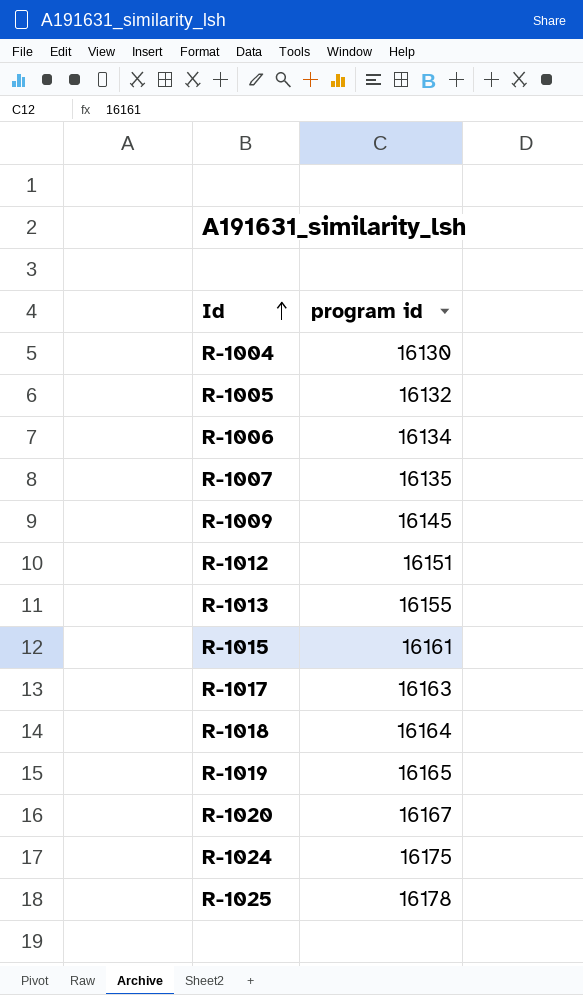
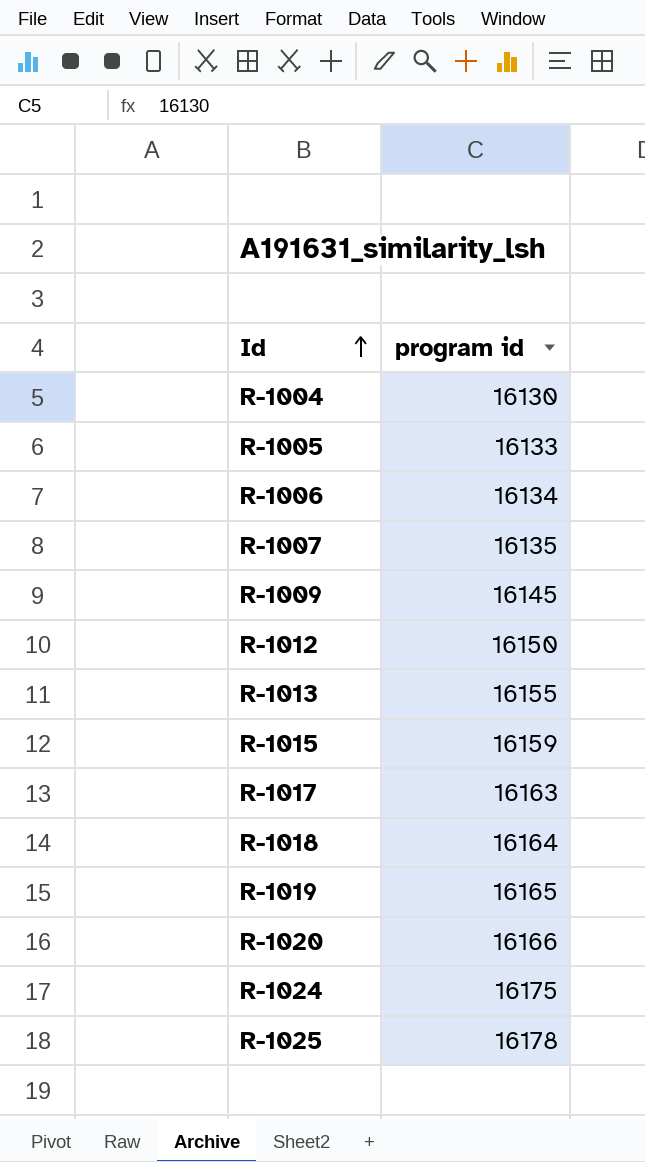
R-1005 | program id: 16132 -> 16133
R-1012 | program id: 16151 -> 16150
R-1015 | program id: 16161 -> 16159
R-1020 | program id: 16167 -> 16166

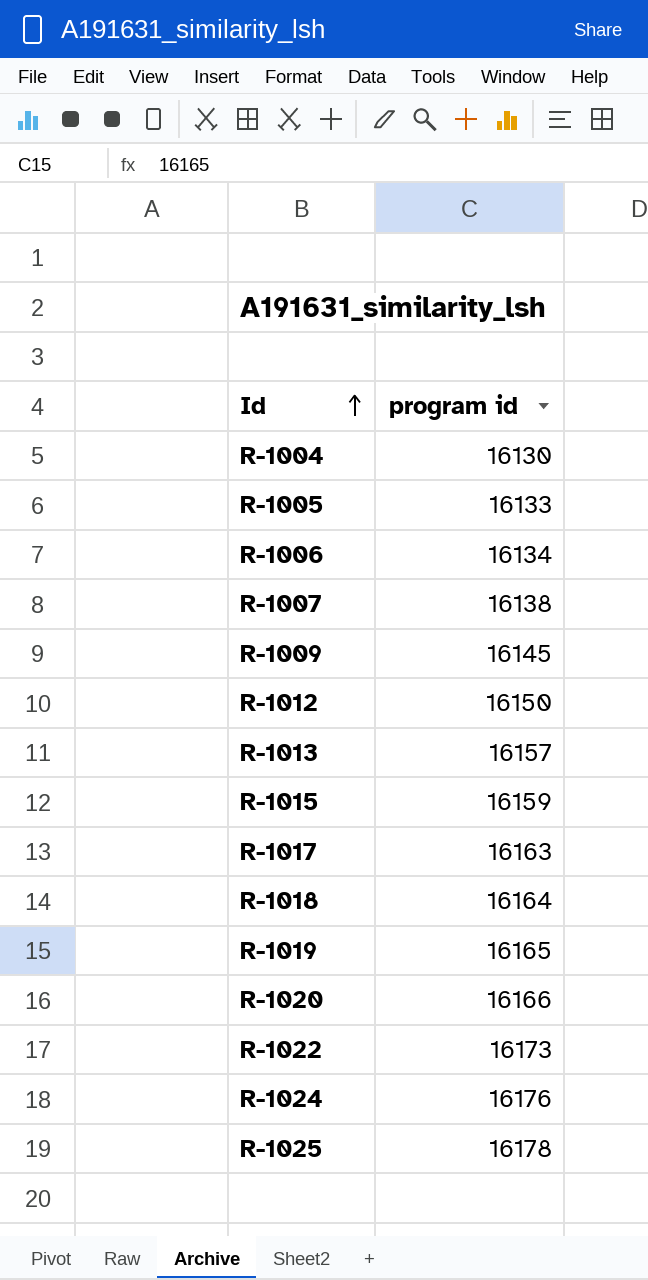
R-1007 | program id: 16135 -> 16138
R-1013 | program id: 16155 -> 16157
row R-1022: none -> 16173
R-1024 | program id: 16175 -> 16176

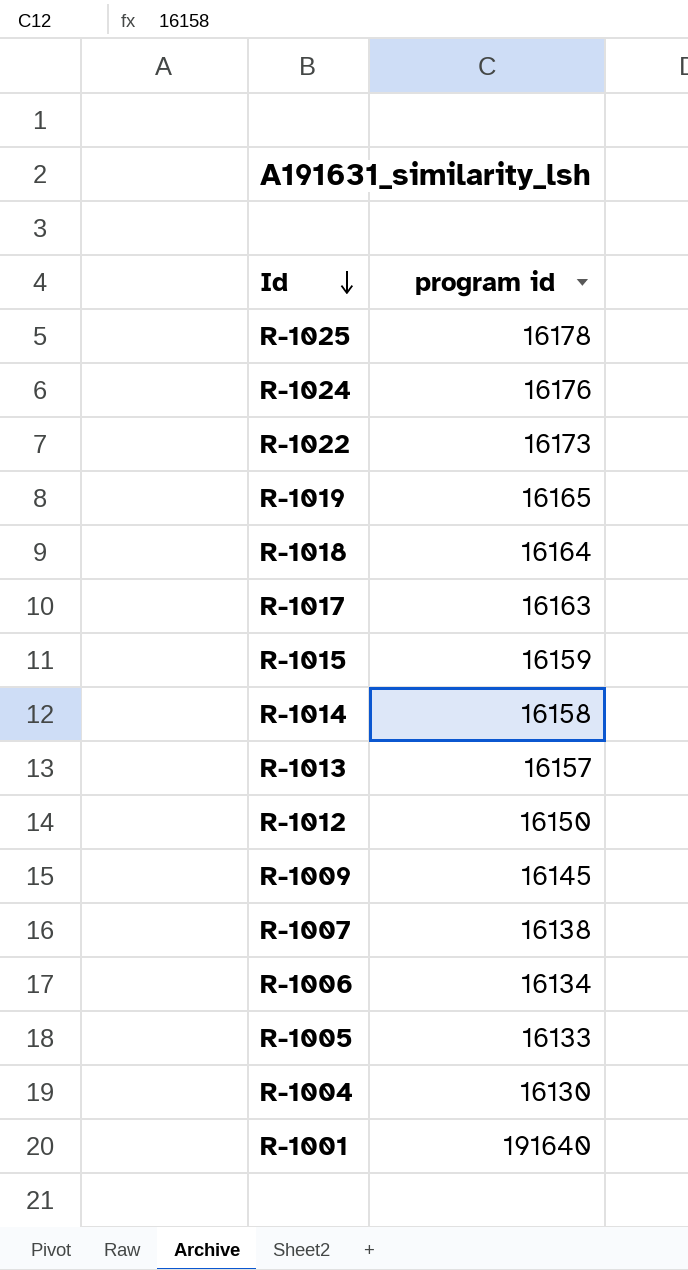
row order: Id ascending -> Id descending
row R-1020: 16166 -> none
row R-1014: none -> 16158
row R-1001: none -> 191640

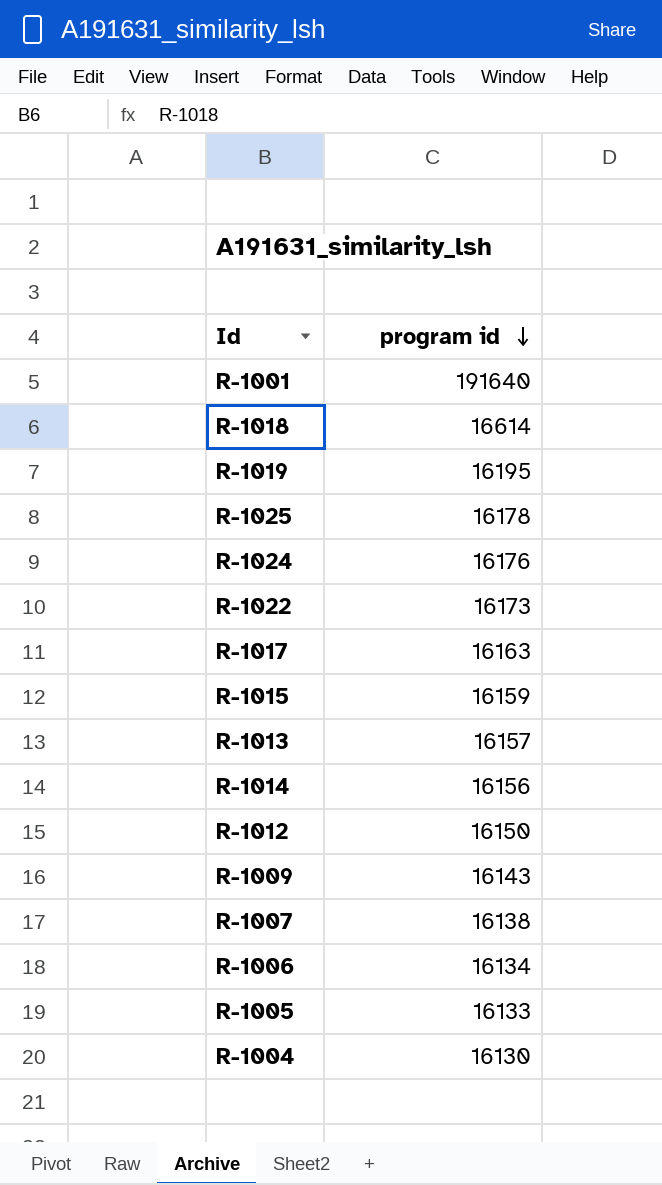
row order: Id descending -> program id descending
R-1018 | program id: 16164 -> 16614
R-1019 | program id: 16165 -> 16195
R-1014 | program id: 16158 -> 16156
R-1009 | program id: 16145 -> 16143

